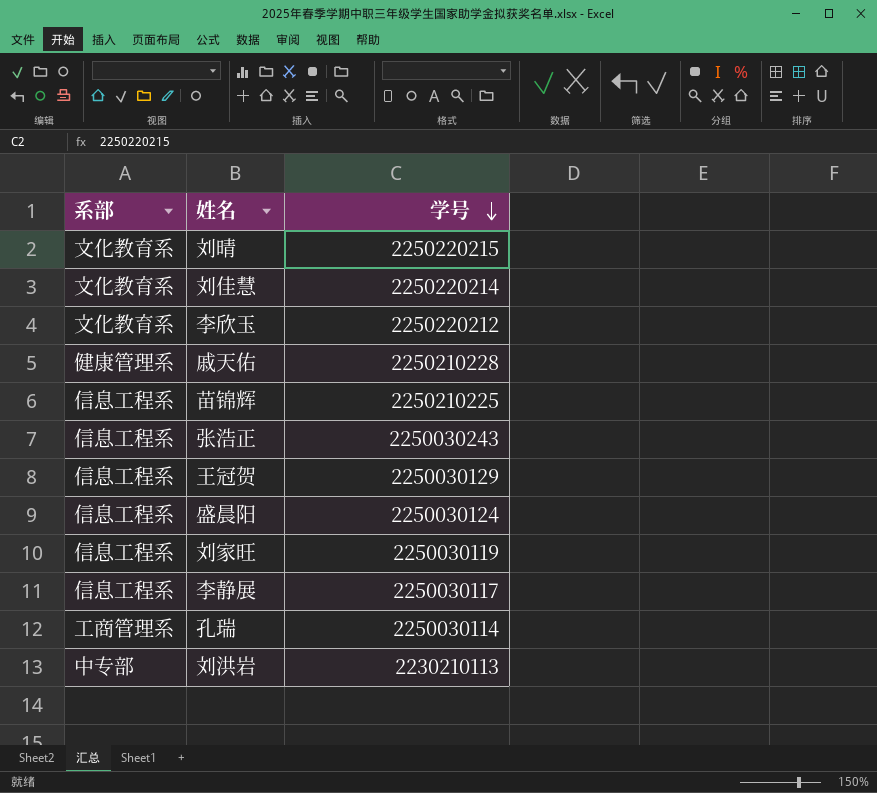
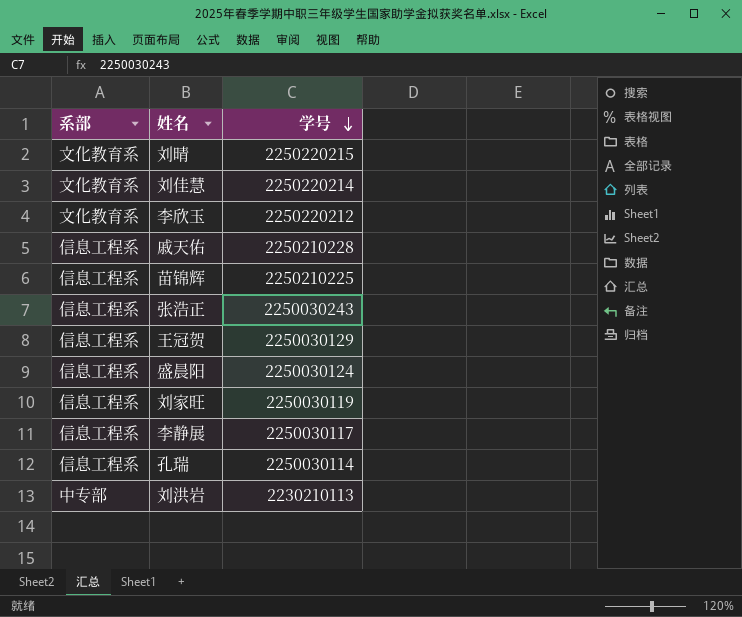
戚天佑 | 系部: 健康管理系 -> 信息工程系
孔瑞 | 系部: 工商管理系 -> 信息工程系

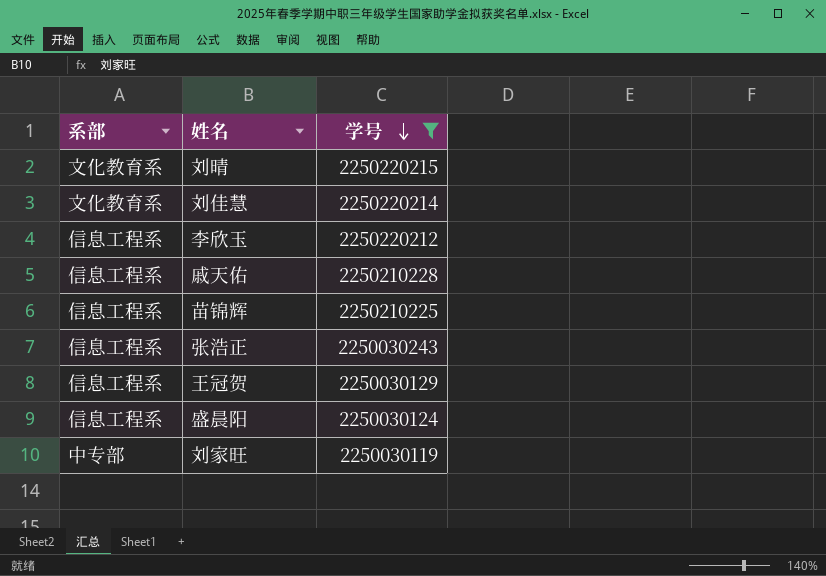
filter: none -> 学号 >= 2250030119
李欣玉 | 系部: 文化教育系 -> 信息工程系
刘家旺 | 系部: 信息工程系 -> 中专部

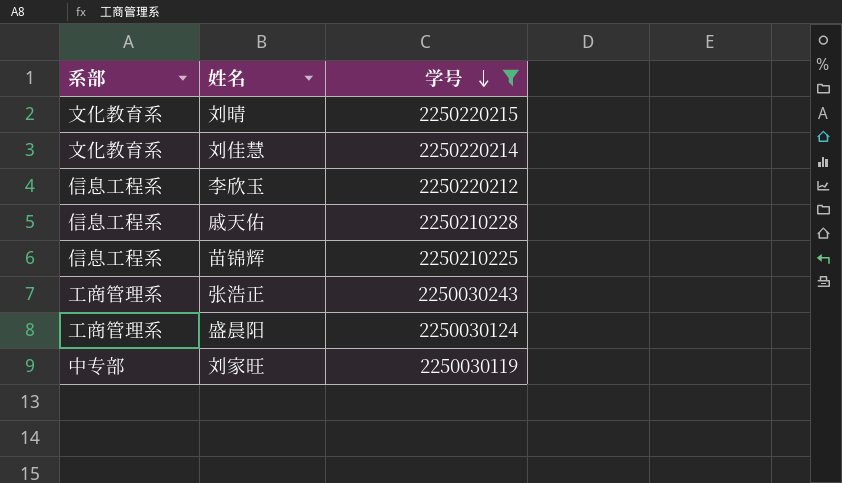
row 王冠贺: 信息工程系 | 2250030129 -> none
张浩正 | 系部: 信息工程系 -> 工商管理系
盛晨阳 | 系部: 信息工程系 -> 工商管理系

